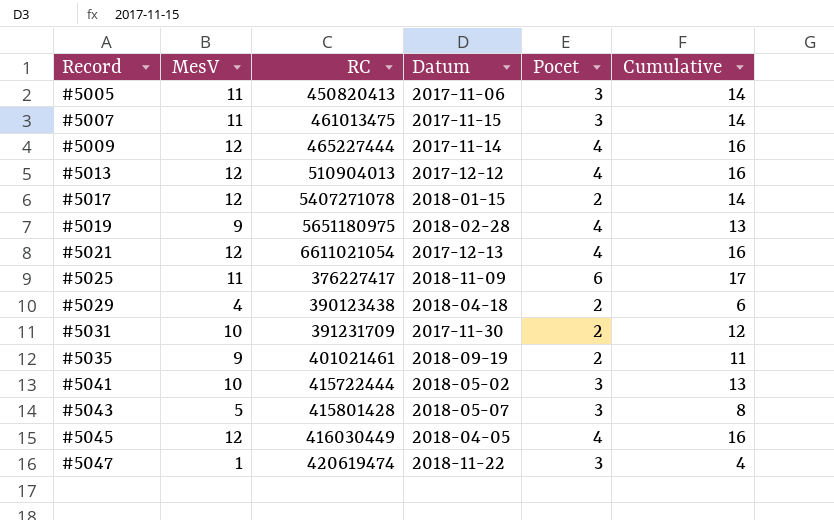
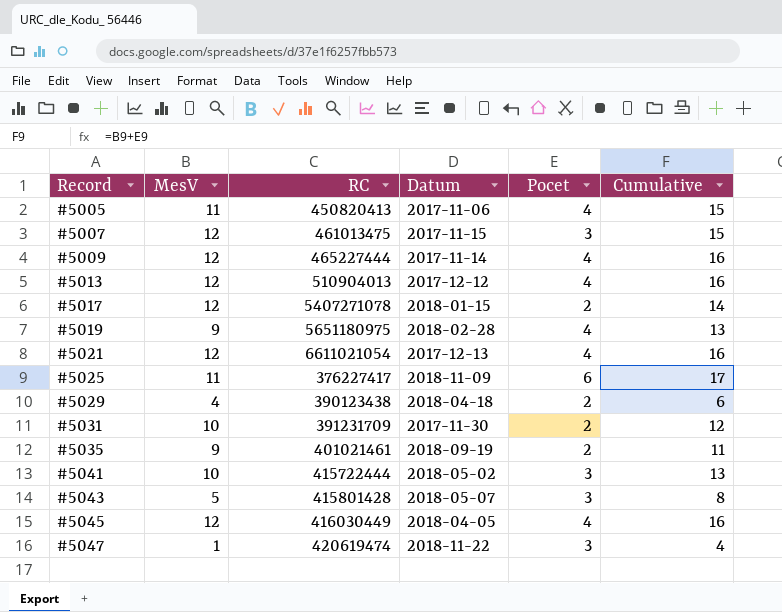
#5005 | Pocet: 3 -> 4
#5005 | Cumulative: 14 -> 15
#5007 | MesV: 11 -> 12
#5007 | Cumulative: 14 -> 15

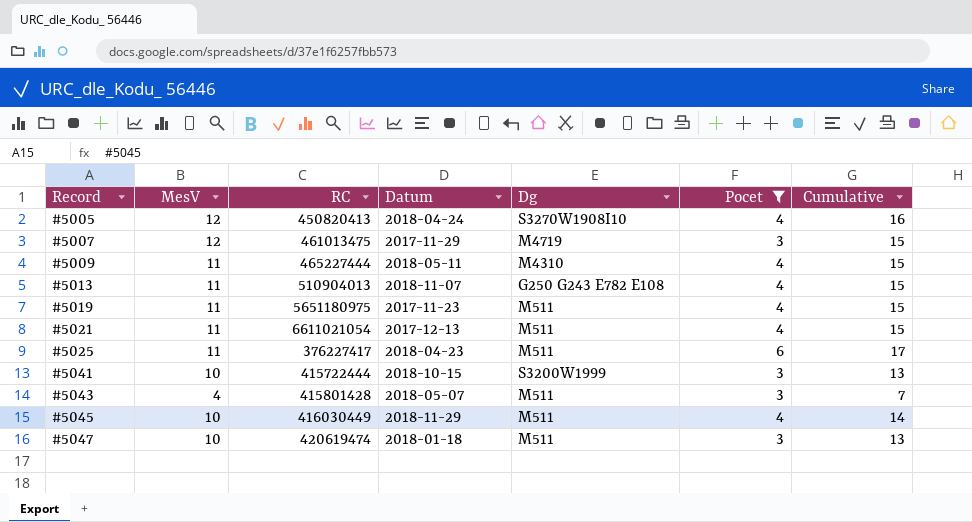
filter: none -> Pocet != 2
column Dg | position: none -> 5
#5005 | MesV: 11 -> 12
#5005 | Datum: 2017-11-06 -> 2018-04-24
#5005 | Cumulative: 15 -> 16
#5007 | Datum: 2017-11-15 -> 2017-11-29
#5009 | MesV: 12 -> 11
#5009 | Datum: 2017-11-14 -> 2018-05-11
#5009 | Cumulative: 16 -> 15
#5013 | MesV: 12 -> 11
#5013 | Datum: 2017-12-12 -> 2018-11-07
#5013 | Cumulative: 16 -> 15
#5019 | MesV: 9 -> 11
#5019 | Datum: 2018-02-28 -> 2017-11-23
#5019 | Cumulative: 13 -> 15
#5021 | MesV: 12 -> 11
#5021 | Cumulative: 16 -> 15
#5025 | Datum: 2018-11-09 -> 2018-04-23
#5041 | Datum: 2018-05-02 -> 2018-10-15
#5043 | MesV: 5 -> 4
#5043 | Cumulative: 8 -> 7
#5045 | MesV: 12 -> 10
#5045 | Datum: 2018-04-05 -> 2018-11-29
#5045 | Cumulative: 16 -> 14
#5047 | MesV: 1 -> 10
#5047 | Datum: 2018-11-22 -> 2018-01-18
#5047 | Cumulative: 4 -> 13

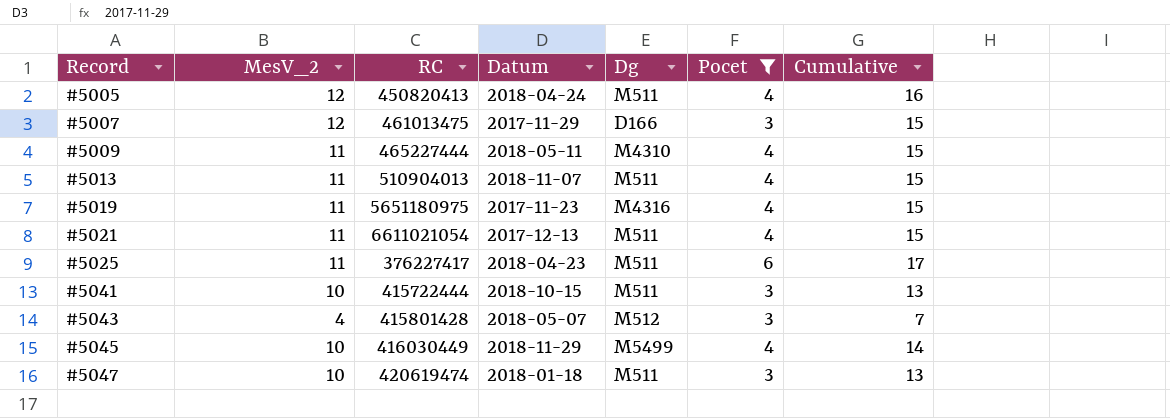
column name: MesV -> MesV_2
#5005 | Dg: S3270W1908I10 -> M511
#5007 | Dg: M4719 -> D166
#5013 | Dg: G250 G243 E782 E108 -> M511
#5019 | Dg: M511 -> M4316
#5041 | Dg: S3200W1999 -> M511
#5043 | Dg: M511 -> M512
#5045 | Dg: M511 -> M5499

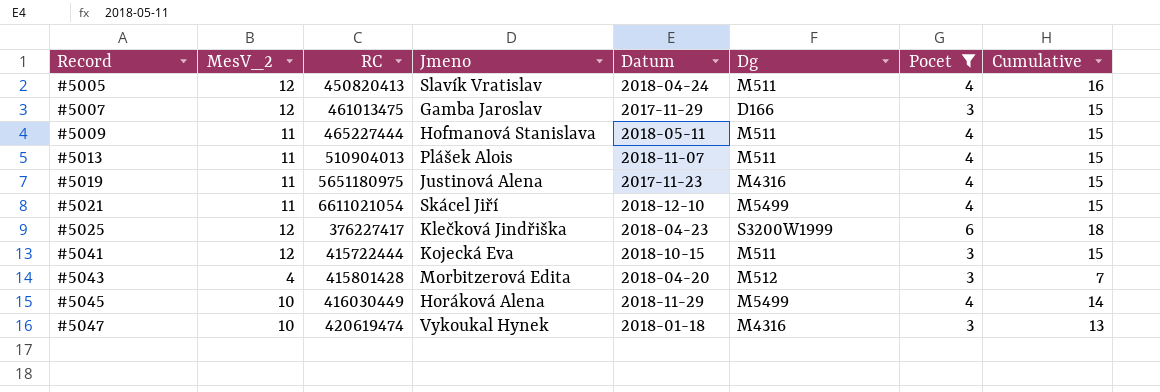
column Jmeno | position: none -> 4
#5009 | Dg: M4310 -> M511
#5021 | Datum: 2017-12-13 -> 2018-12-10
#5021 | Dg: M511 -> M5499
#5025 | MesV_2: 11 -> 12
#5025 | Dg: M511 -> S3200W1999
#5025 | Cumulative: 17 -> 18
#5041 | MesV_2: 10 -> 12
#5041 | Cumulative: 13 -> 15
#5043 | Datum: 2018-05-07 -> 2018-04-20
#5047 | Dg: M511 -> M4316

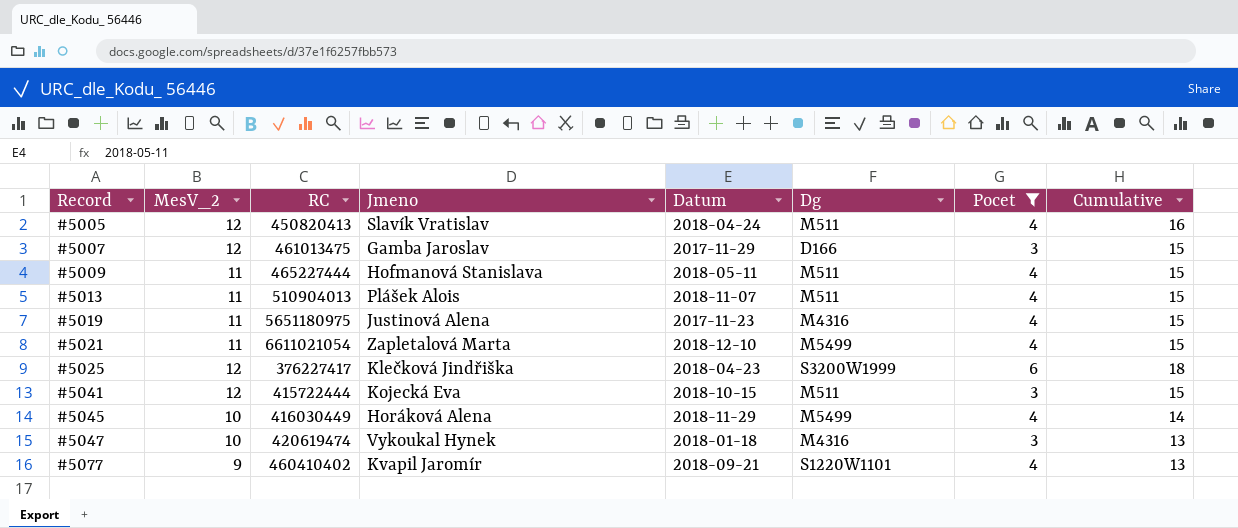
row #5043: 4 | 415801428 | Morbitzerová Edita | 2018-04-20 | M512 | 3 | 7 -> none
#5021 | Jmeno: Skácel Jiří -> Zapletalová Marta
row #5077: none -> 9 | 460410402 | Kvapil Jaromír | 2018-09-21 | S1220W1101 | 4 | 13

